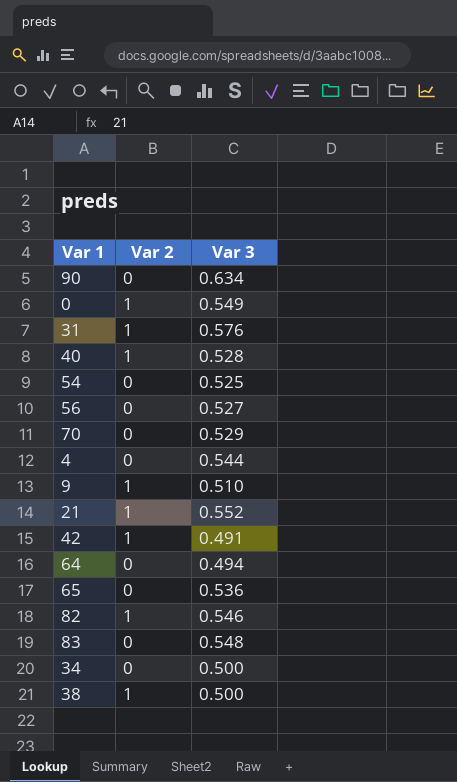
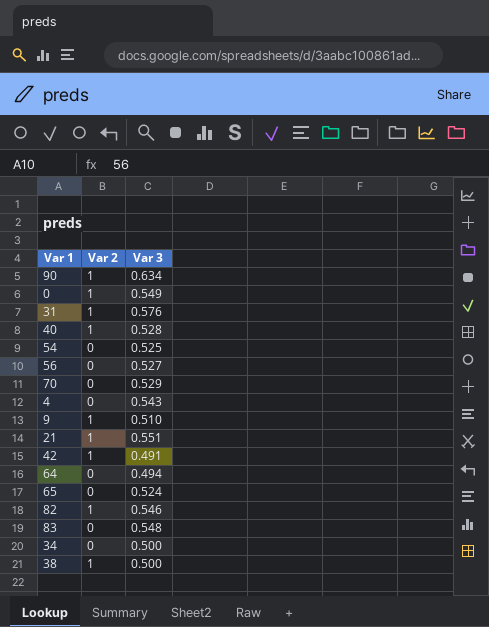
90 | Var 2: 0 -> 1
4 | Var 3: 0.544 -> 0.543
21 | Var 3: 0.552 -> 0.551
65 | Var 3: 0.536 -> 0.524

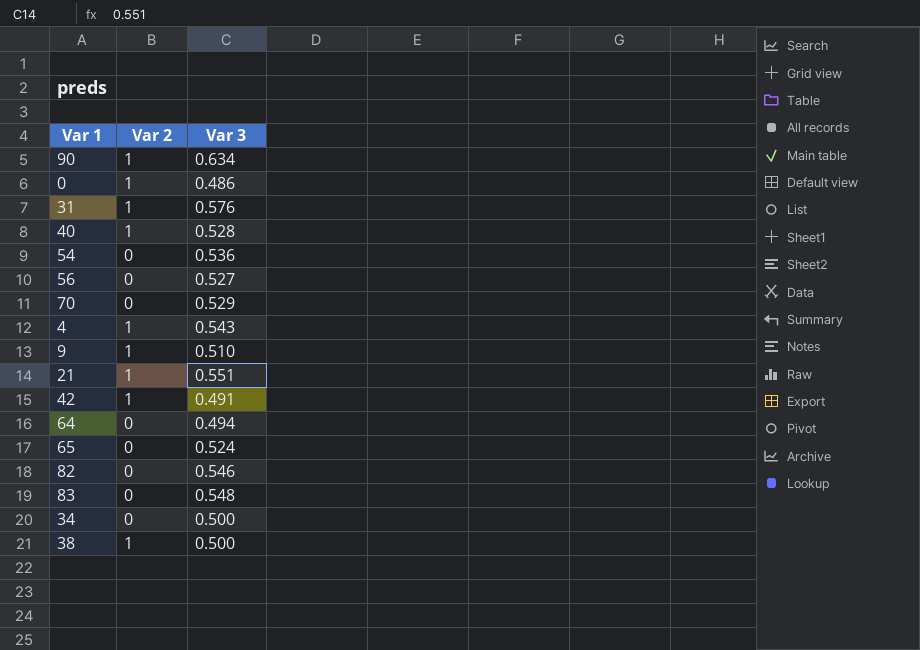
0 | Var 3: 0.549 -> 0.486
54 | Var 3: 0.525 -> 0.536
4 | Var 2: 0 -> 1
82 | Var 2: 1 -> 0

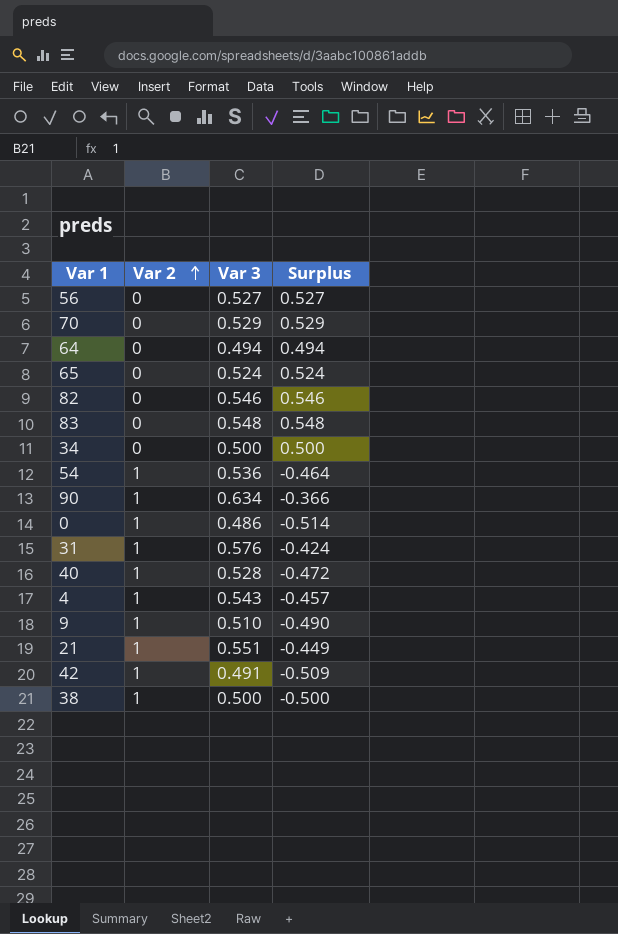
row order: none -> Var 2 ascending
column Surplus | formula: none -> [Var 3] - [Var 2]
54 | Var 2: 0 -> 1

